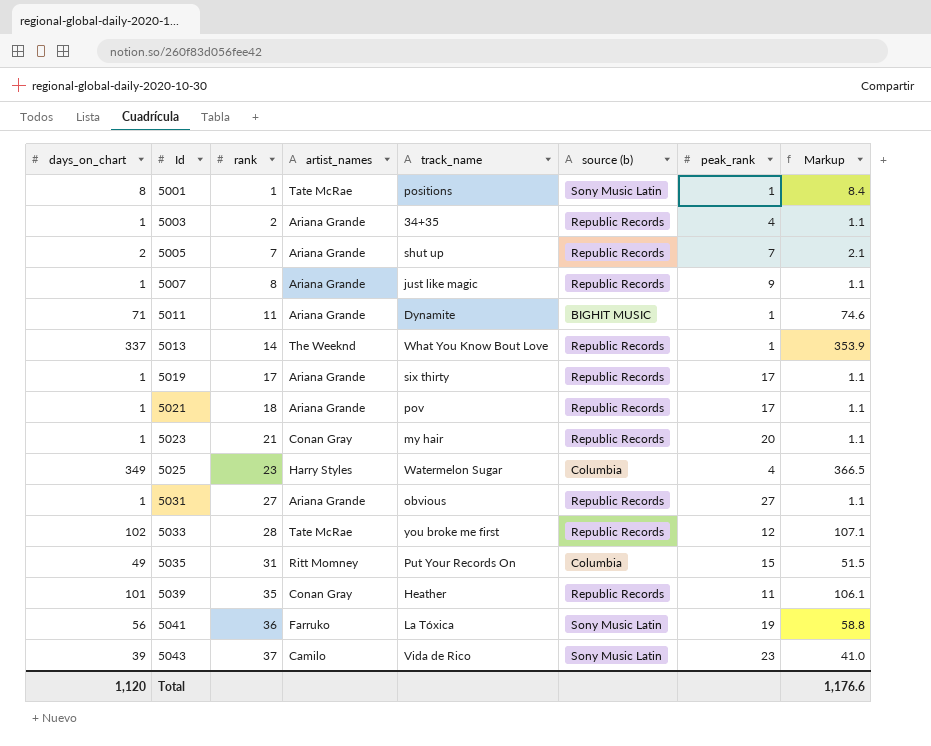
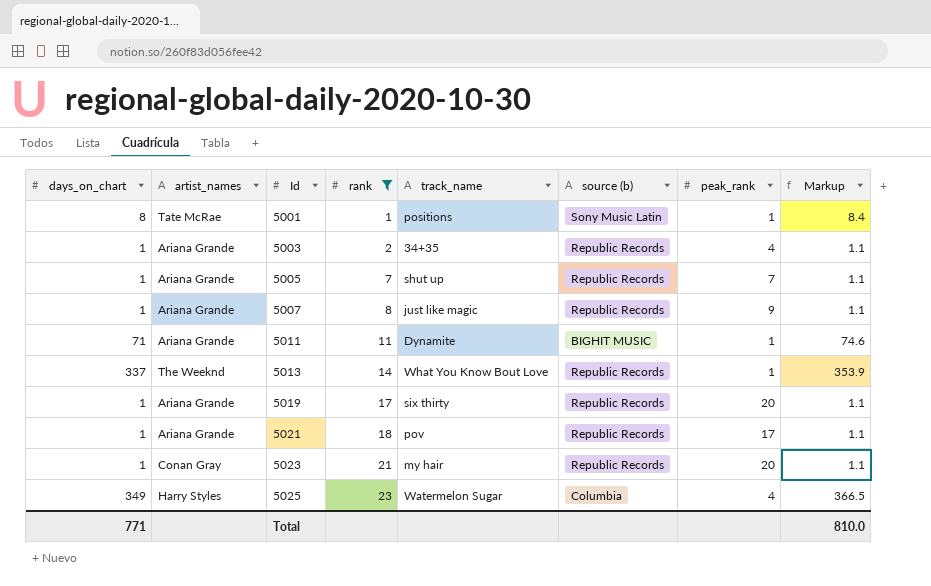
filter: none -> rank <= 23
column artist_names | position: 4 -> 2
5005 | days_on_chart: 2 -> 1
5005 | Markup: 2.1 -> 1.1
5019 | peak_rank: 17 -> 20
Total | days_on_chart: 1,120 -> 771
Total | Markup: 1,176.6 -> 810.0

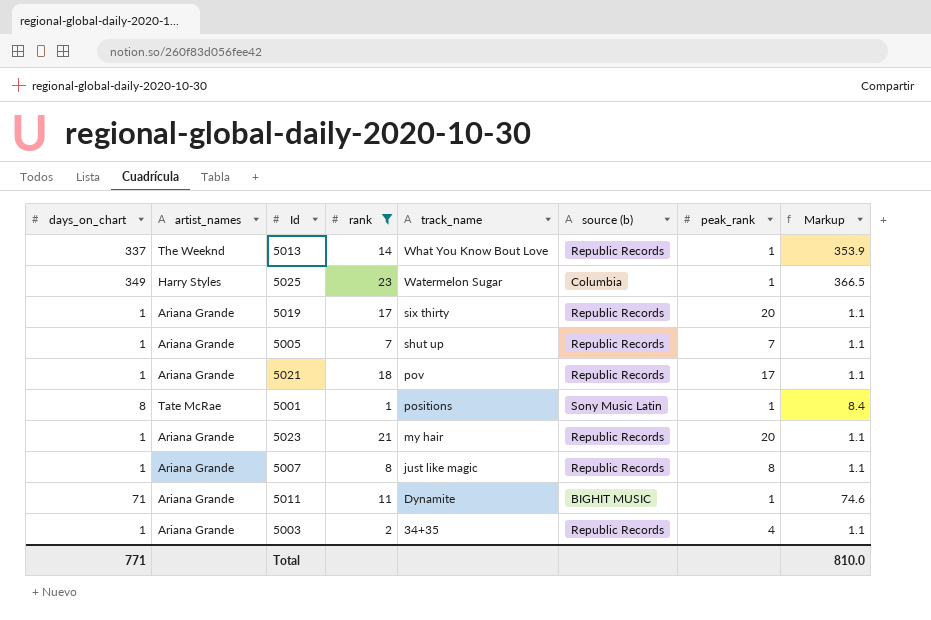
row order: Id ascending -> track_name descending
5025 | peak_rank: 4 -> 1
5023 | artist_names: Conan Gray -> Ariana Grande
5007 | peak_rank: 9 -> 8

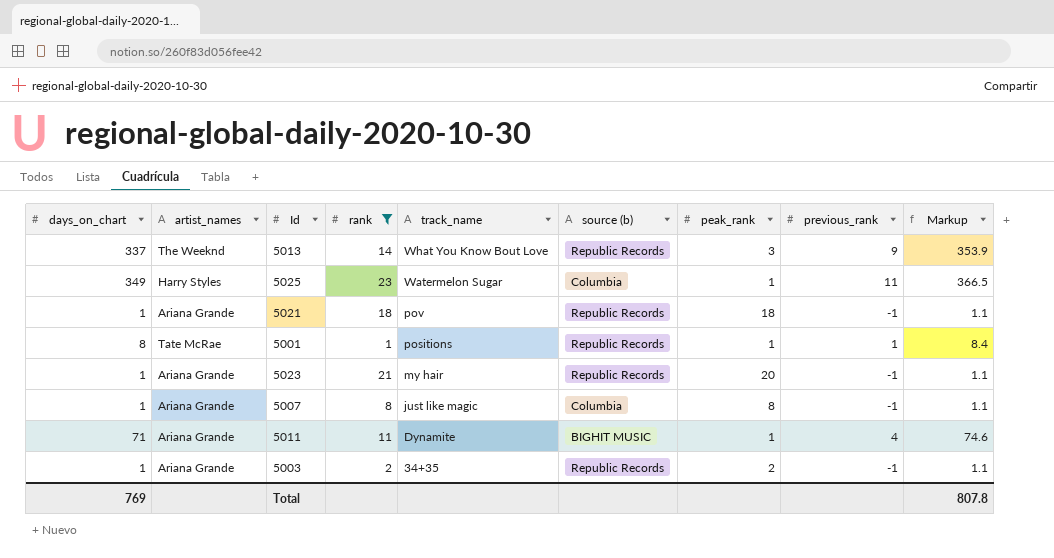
column previous_rank | position: none -> 8
row 5019: 1 | Ariana Grande | 17 | six thirty | Republic Records | 20 | 1.1 -> none
row 5005: 1 | Ariana Grande | 7 | shut up | Republic Records | 7 | 1.1 -> none
5013 | peak_rank: 1 -> 3
5021 | peak_rank: 17 -> 18
5001 | source (b): Sony Music Latin -> Republic Records
5007 | source (b): Republic Records -> Columbia
5003 | peak_rank: 4 -> 2
Total | days_on_chart: 771 -> 769
Total | Markup: 810.0 -> 807.8

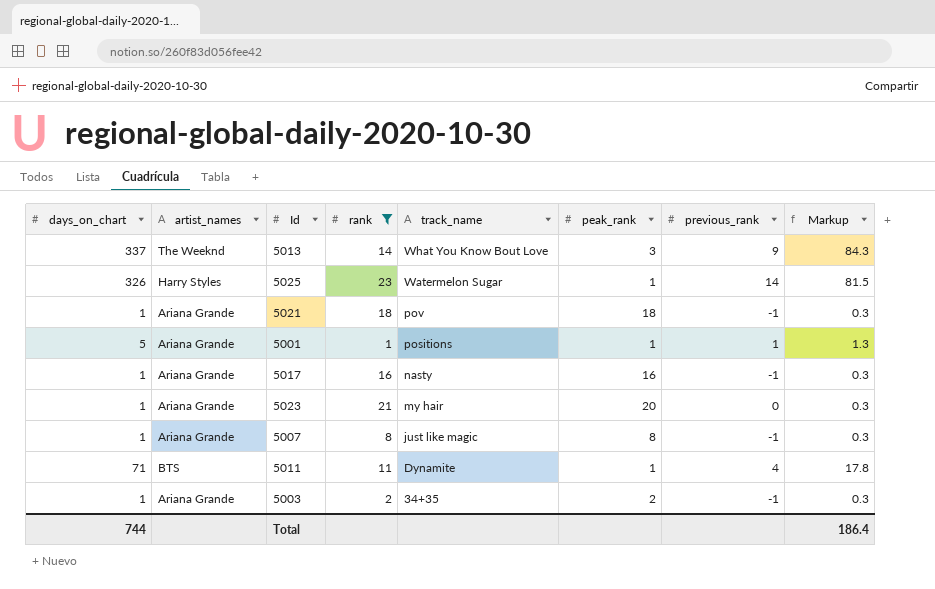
column source (b) | position: 6 -> none
column Markup | formula: [days_on_chart] * 1.05 -> [days_on_chart] * 0.25
5025 | days_on_chart: 349 -> 326
5025 | previous_rank: 11 -> 14
5001 | days_on_chart: 8 -> 5
5001 | artist_names: Tate McRae -> Ariana Grande
row 5017: none -> 1 | Ariana Grande | 16 | nasty | 16 | -1 | 0.3
5023 | previous_rank: -1 -> 0
5011 | artist_names: Ariana Grande -> BTS
Total | days_on_chart: 769 -> 744
Total | Markup: 807.8 -> 186.4

